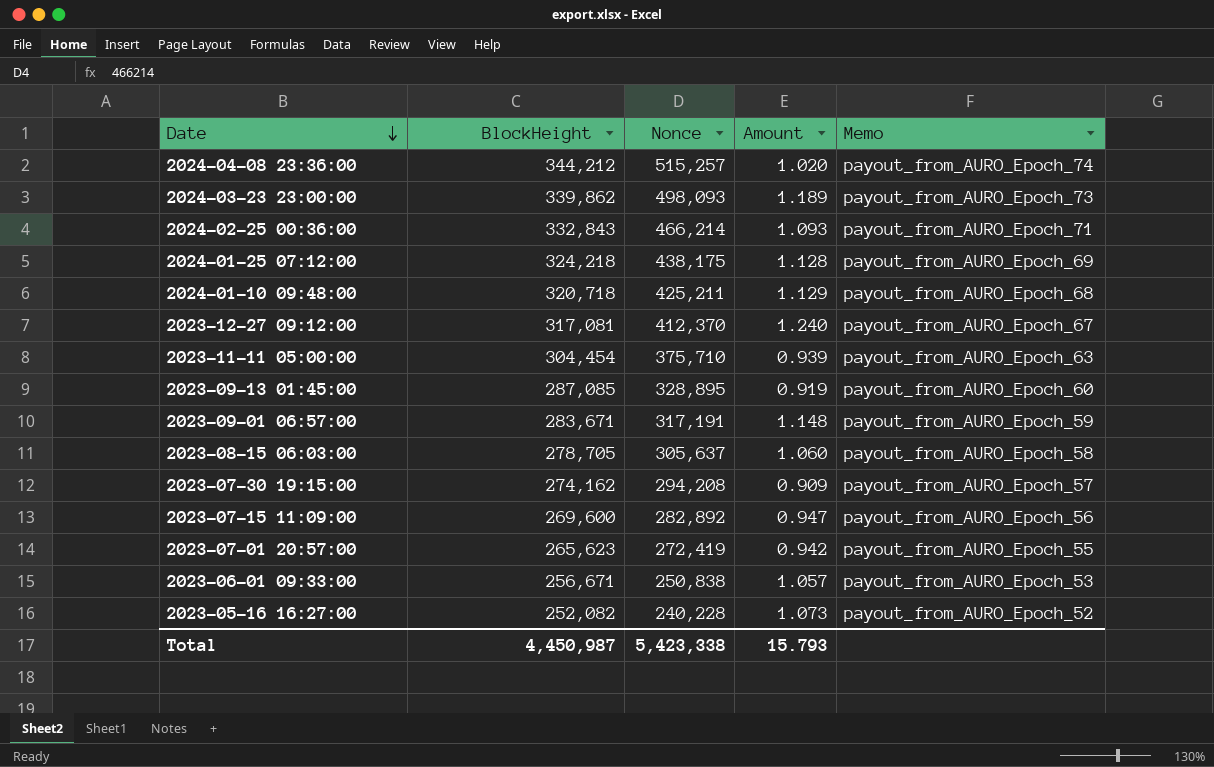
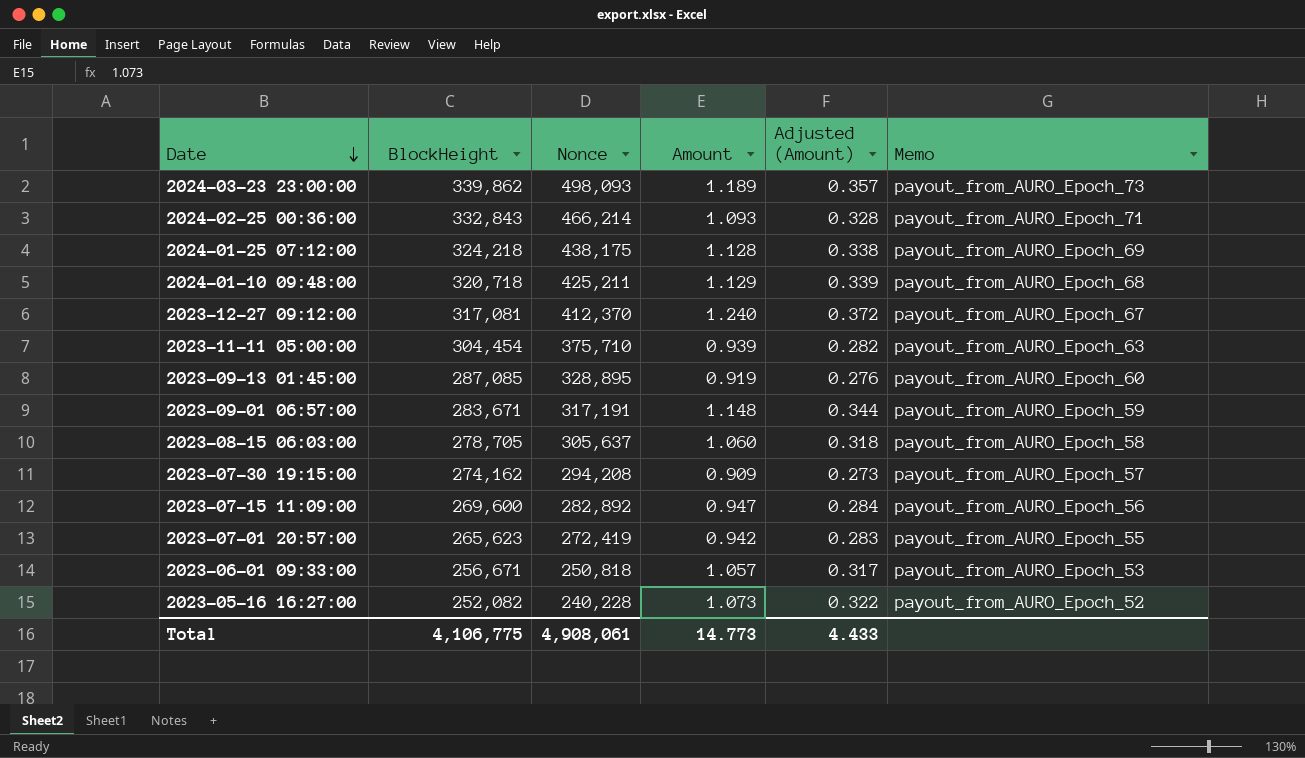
column Adjusted (Amount) | formula: none -> [Amount] * 0.3
row 2024-04-08 23:36:00: 344,212 | 515,257 | 1.020 | payout_from_AURO_Epoch_74 -> none
2023-06-01 09:33:00 | Nonce: 250,838 -> 250,818
Total | BlockHeight: 4,450,987 -> 4,106,775
Total | Nonce: 5,423,338 -> 4,908,061
Total | Amount: 15.793 -> 14.773

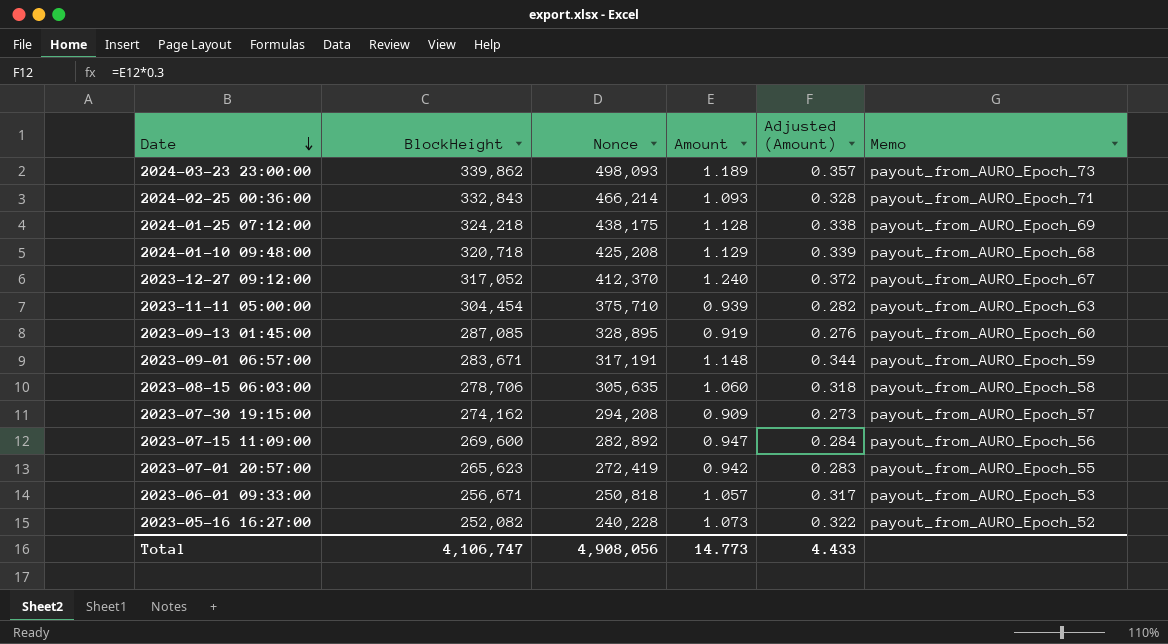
2024-01-10 09:48:00 | Nonce: 425,211 -> 425,208
2023-12-27 09:12:00 | BlockHeight: 317,081 -> 317,052
2023-08-15 06:03:00 | BlockHeight: 278,705 -> 278,706
2023-08-15 06:03:00 | Nonce: 305,637 -> 305,635
Total | BlockHeight: 4,106,775 -> 4,106,747
Total | Nonce: 4,908,061 -> 4,908,056

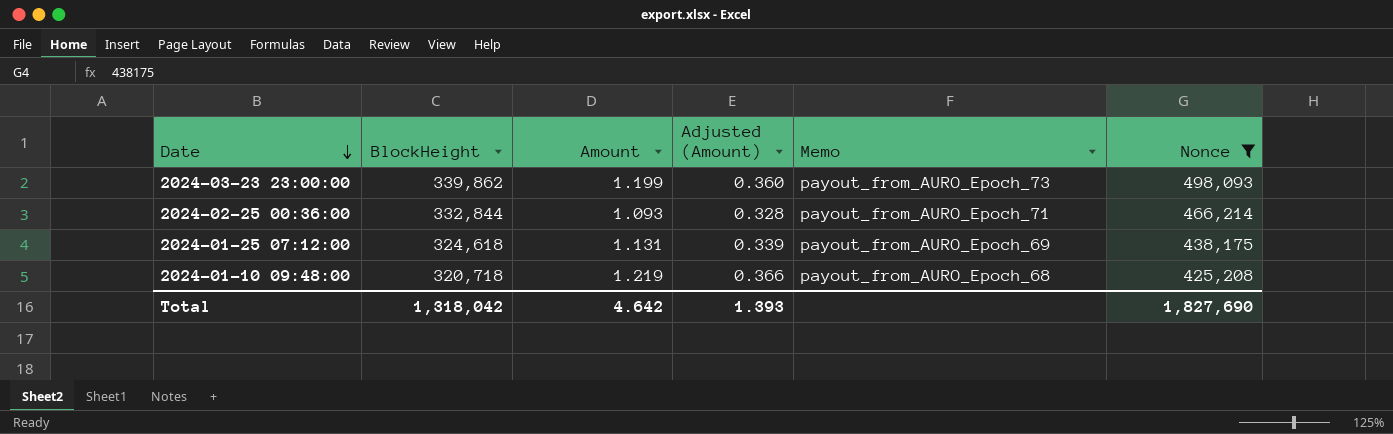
filter: none -> Nonce >= 425,208
column Nonce | position: 3 -> 6
2024-03-23 23:00:00 | Amount: 1.189 -> 1.199
2024-03-23 23:00:00 | Adjusted (Amount): 0.357 -> 0.360
2024-02-25 00:36:00 | BlockHeight: 332,843 -> 332,844
2024-01-25 07:12:00 | BlockHeight: 324,218 -> 324,618
2024-01-25 07:12:00 | Amount: 1.128 -> 1.131
2024-01-25 07:12:00 | Adjusted (Amount): 0.338 -> 0.339
2024-01-10 09:48:00 | Amount: 1.129 -> 1.219
2024-01-10 09:48:00 | Adjusted (Amount): 0.339 -> 0.366
Total | BlockHeight: 4,106,747 -> 1,318,042
Total | Amount: 14.773 -> 4.642
Total | Adjusted (Amount): 4.433 -> 1.393
Total | Nonce: 4,908,056 -> 1,827,690

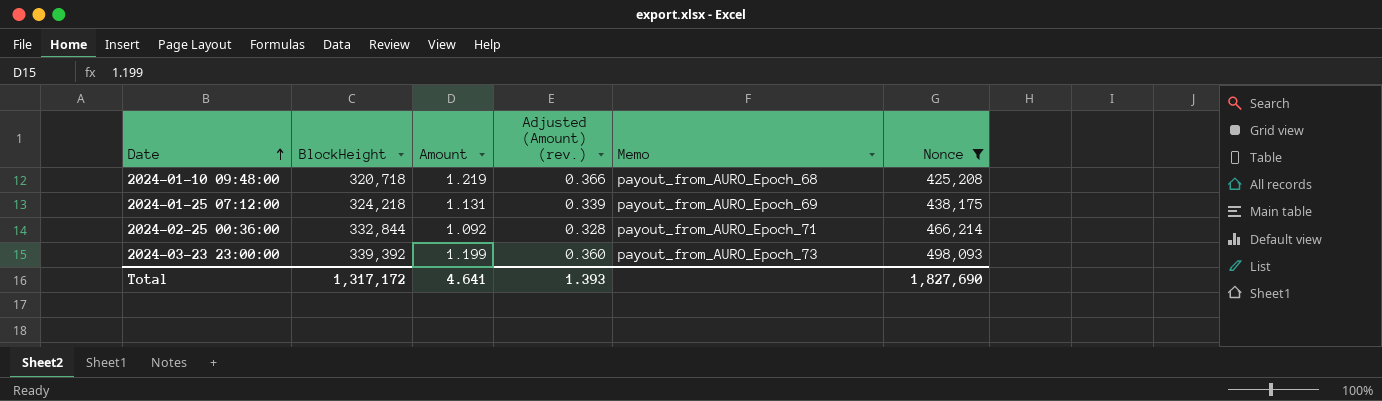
row order: Date descending -> Date ascending
column name: Adjusted (Amount) -> Adjusted (Amount) (rev.)
2024-01-25 07:12:00 | BlockHeight: 324,618 -> 324,218
2024-02-25 00:36:00 | Amount: 1.093 -> 1.092
2024-03-23 23:00:00 | BlockHeight: 339,862 -> 339,392
Total | BlockHeight: 1,318,042 -> 1,317,172
Total | Amount: 4.642 -> 4.641

